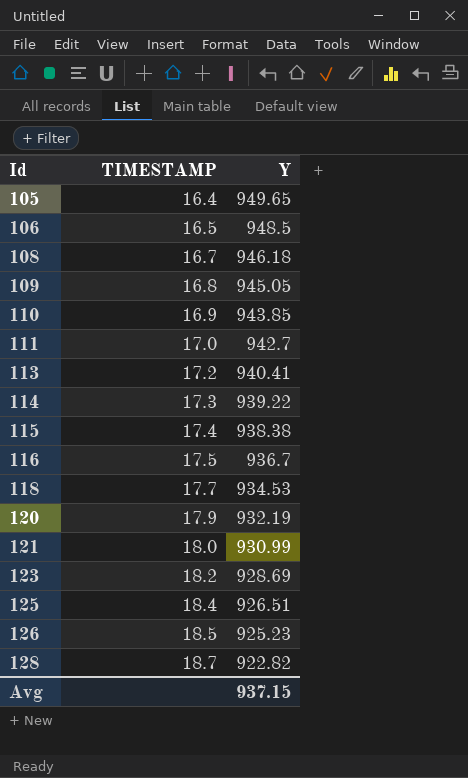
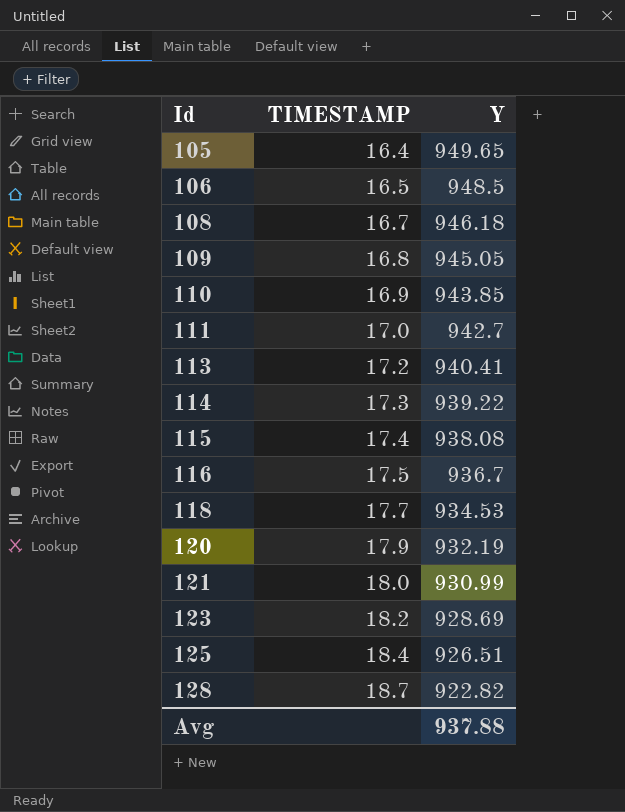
row 126: 18.5 | 925.23 -> none
115 | Y: 938.38 -> 938.08
Avg | Y: 937.15 -> 937.88

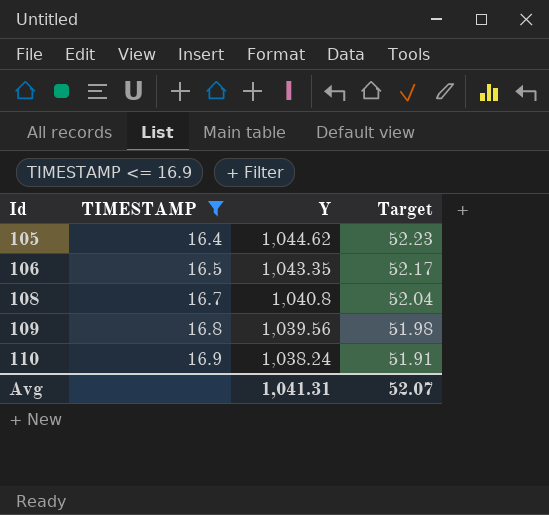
filter: none -> TIMESTAMP <= 16.9
column Target | formula: none -> [Y] * 0.05
105 | Y: 949.65 -> 1,044.62
106 | Y: 948.5 -> 1,043.35
108 | Y: 946.18 -> 1,040.8
109 | Y: 945.05 -> 1,039.56
110 | Y: 943.85 -> 1,038.24
Avg | Y: 937.88 -> 1,041.31

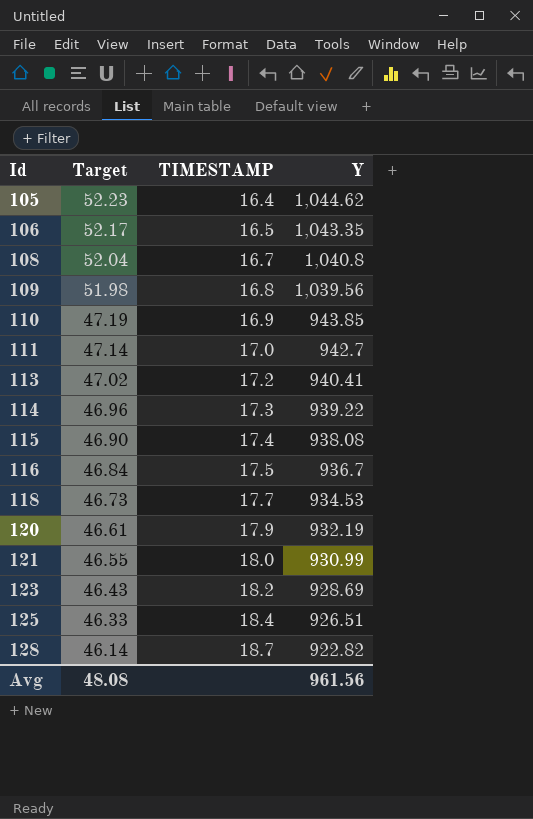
filter: TIMESTAMP <= 16.9 -> none
column Target | position: 4 -> 2
110 | Target: 51.91 -> 47.19
110 | Y: 1,038.24 -> 943.85
Avg | Target: 52.07 -> 48.08
Avg | Y: 1,041.31 -> 961.56

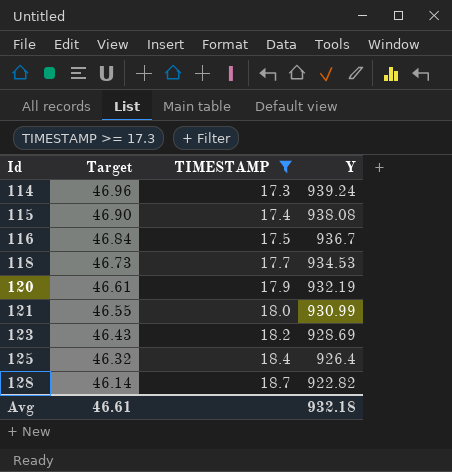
filter: none -> TIMESTAMP >= 17.3
114 | Y: 939.22 -> 939.24
125 | Target: 46.33 -> 46.32
125 | Y: 926.51 -> 926.4
Avg | Target: 48.08 -> 46.61
Avg | Y: 961.56 -> 932.18

